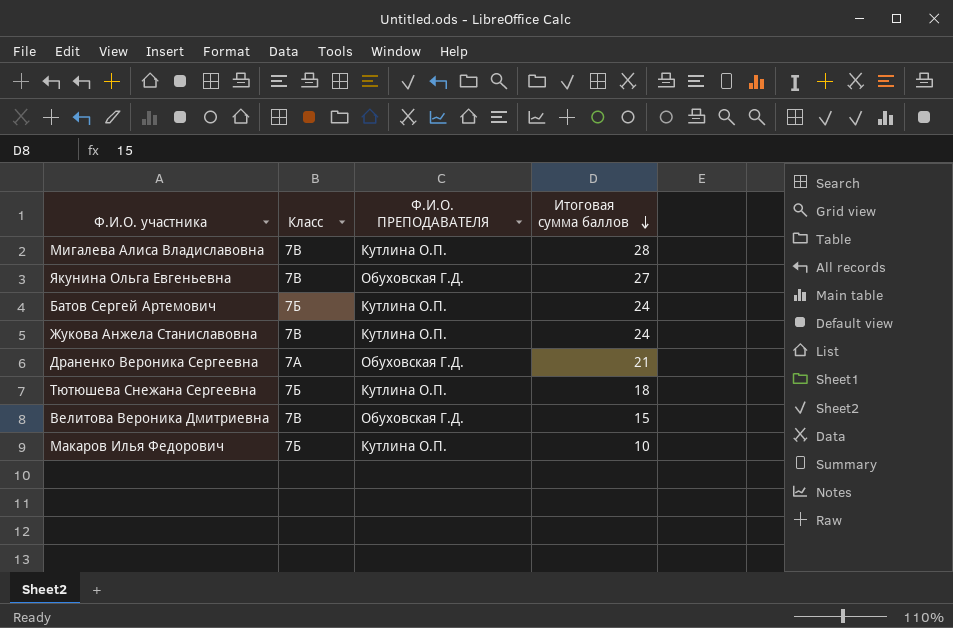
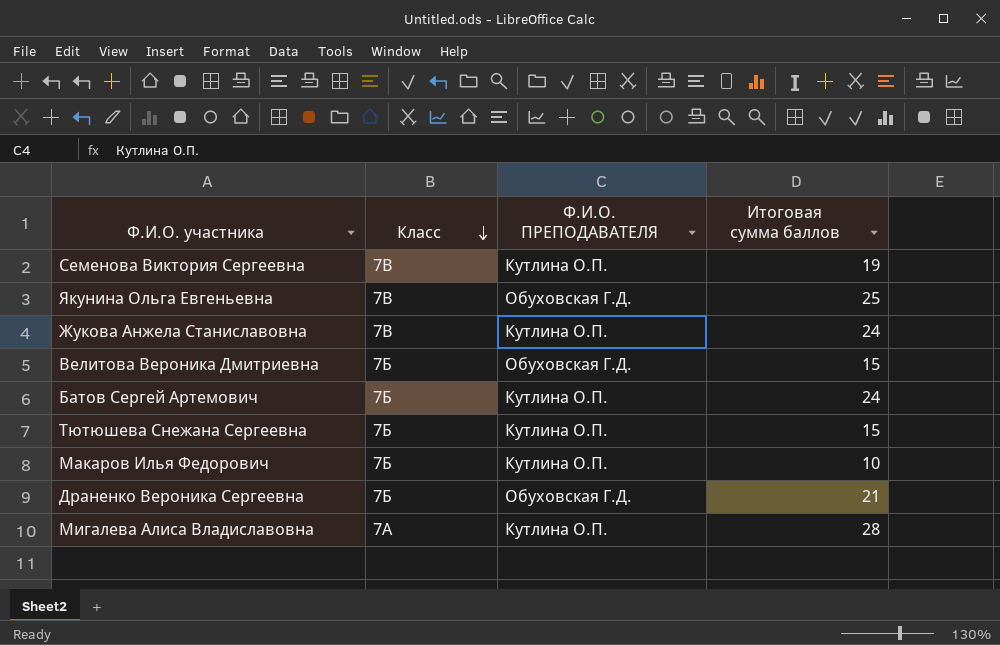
row order: Итоговая сумма баллов descending -> Класс descending
row Семенова Виктория Сергеевна: none -> 7В | Кутлина О.П. | 19
Якунина Ольга Евгеньевна | Итоговая сумма баллов: 27 -> 25
Велитова Вероника Дмитриевна | Класс: 7В -> 7Б
Тютюшева Снежана Сергеевна | Итоговая сумма баллов: 18 -> 15
Драненко Вероника Сергеевна | Класс: 7А -> 7Б
Мигалева Алиса Владиславовна | Класс: 7В -> 7А

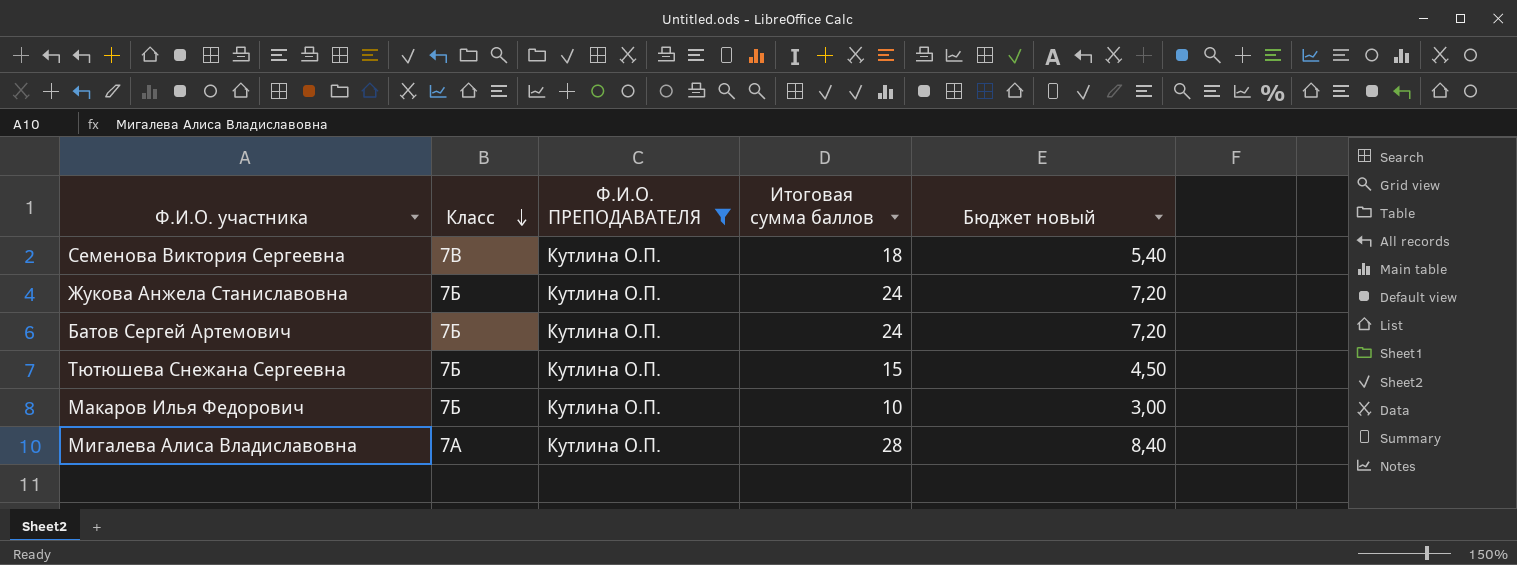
filter: none -> Ф.И.О. ПРЕПОДАВАТЕЛЯ = Кутлина О.П.
column Бюджет новый | formula: none -> [Итоговая сумма баллов] * 0,3
Семенова Виктория Сергеевна | Итоговая сумма баллов: 19 -> 18
Жукова Анжела Станиславовна | Класс: 7В -> 7Б

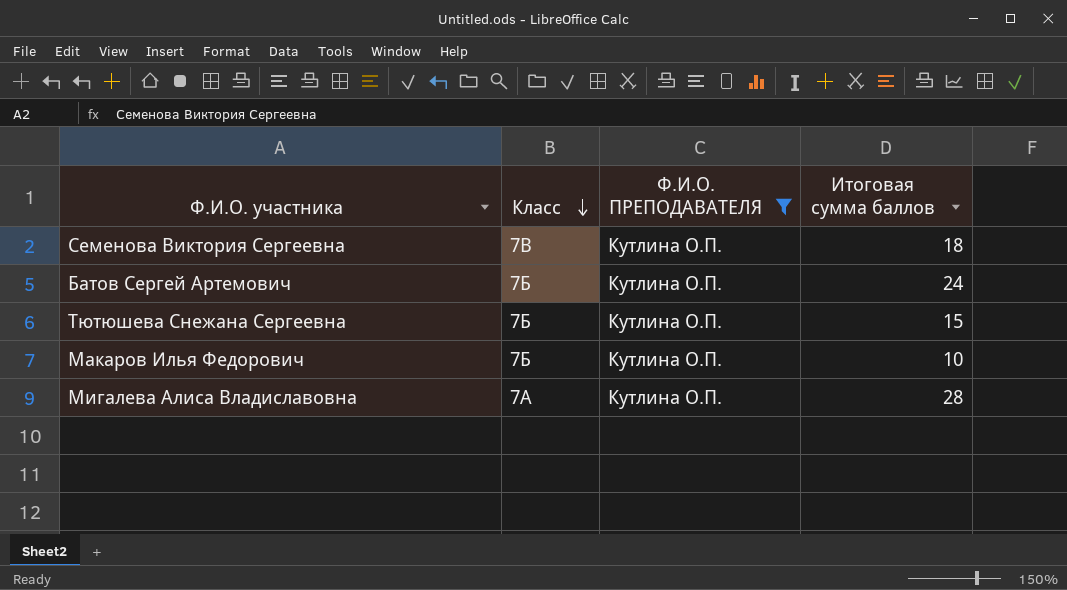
column Бюджет новый | formula: [Итоговая сумма баллов] * 0,3 -> none
row Жукова Анжела Станиславовна: 7Б | Кутлина О.П. | 24 | 7,20 -> none

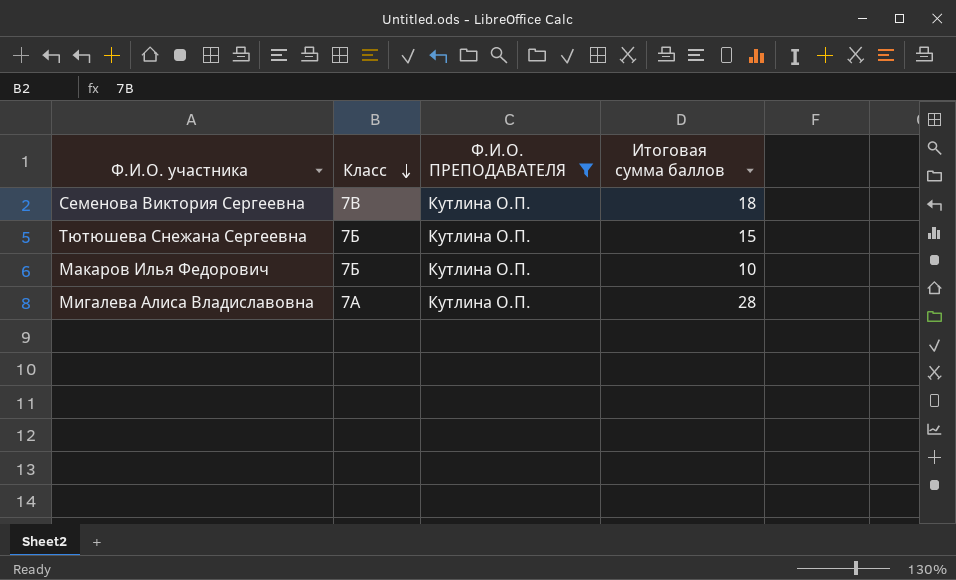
row Батов Сергей Артемович: 7Б | Кутлина О.П. | 24 -> none

